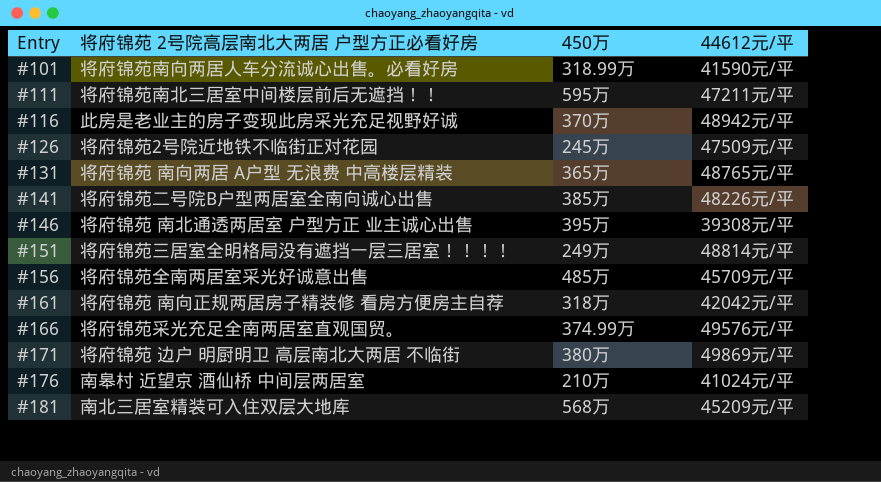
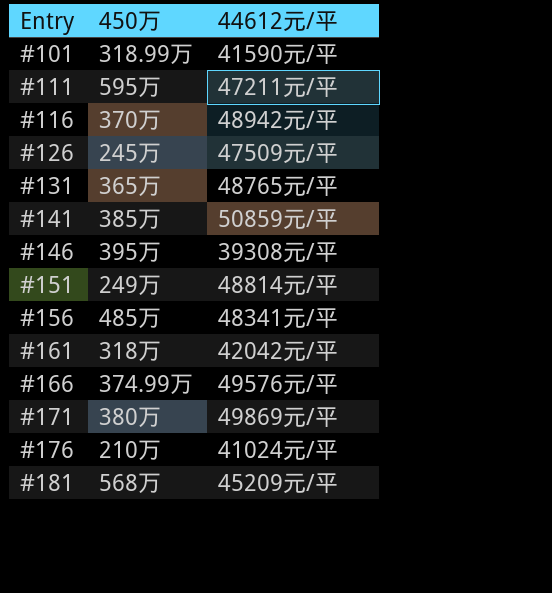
column 将府锦苑 2号院高层南北大两居 户型方正必看好房 | position: 2 -> none
#141 | 44612元/平: 48226元/平 -> 50859元/平
#156 | 44612元/平: 45709元/平 -> 48341元/平

